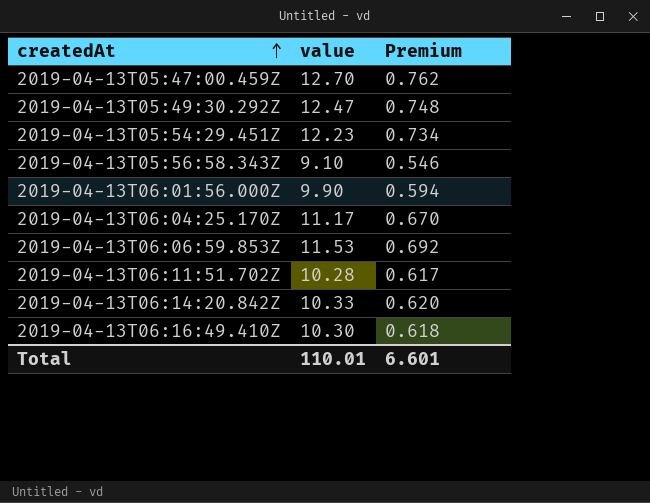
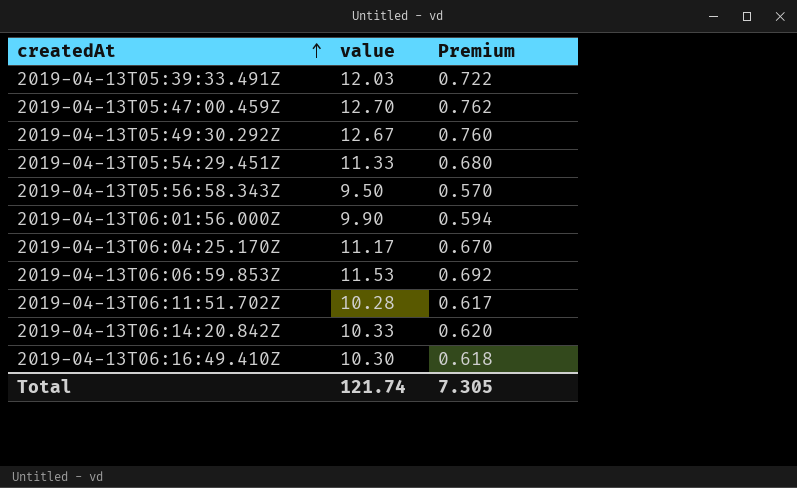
row 2019-04-13T05:39:33.491Z: none -> 12.03 | 0.722
2019-04-13T05:49:30.292Z | value: 12.47 -> 12.67
2019-04-13T05:49:30.292Z | Premium: 0.748 -> 0.760
2019-04-13T05:54:29.451Z | value: 12.23 -> 11.33
2019-04-13T05:54:29.451Z | Premium: 0.734 -> 0.680
2019-04-13T05:56:58.343Z | value: 9.10 -> 9.50
2019-04-13T05:56:58.343Z | Premium: 0.546 -> 0.570
Total | value: 110.01 -> 121.74
Total | Premium: 6.601 -> 7.305

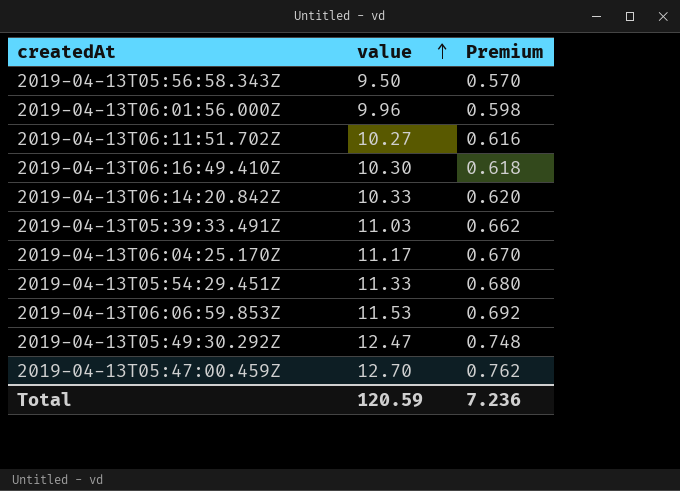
row order: createdAt ascending -> value ascending
2019-04-13T06:01:56.000Z | value: 9.90 -> 9.96
2019-04-13T06:01:56.000Z | Premium: 0.594 -> 0.598
2019-04-13T06:11:51.702Z | value: 10.28 -> 10.27
2019-04-13T06:11:51.702Z | Premium: 0.617 -> 0.616
2019-04-13T05:39:33.491Z | value: 12.03 -> 11.03
2019-04-13T05:39:33.491Z | Premium: 0.722 -> 0.662
2019-04-13T05:49:30.292Z | value: 12.67 -> 12.47
2019-04-13T05:49:30.292Z | Premium: 0.760 -> 0.748
Total | value: 121.74 -> 120.59
Total | Premium: 7.305 -> 7.236

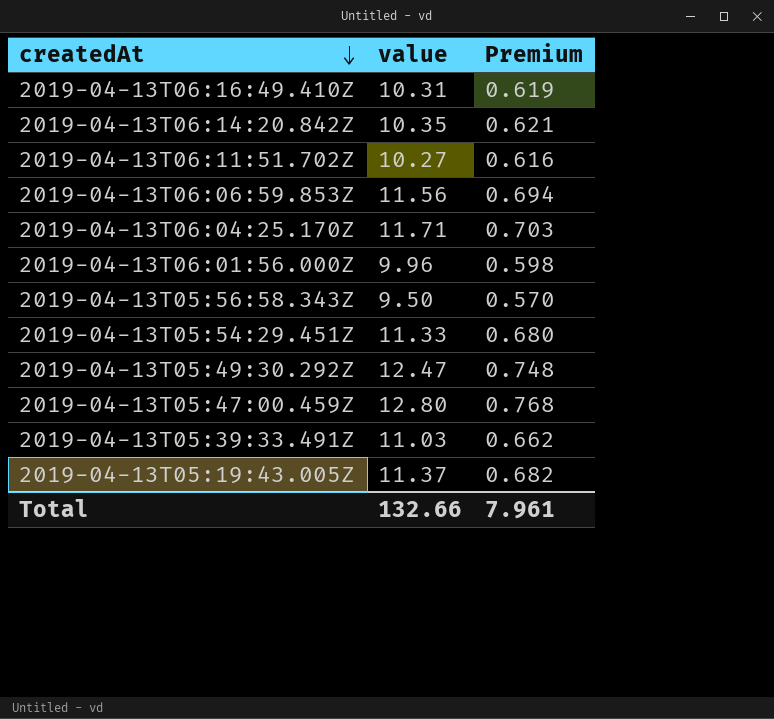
row order: value ascending -> createdAt descending
2019-04-13T06:16:49.410Z | value: 10.30 -> 10.31
2019-04-13T06:16:49.410Z | Premium: 0.618 -> 0.619
2019-04-13T06:14:20.842Z | value: 10.33 -> 10.35
2019-04-13T06:14:20.842Z | Premium: 0.620 -> 0.621
2019-04-13T06:06:59.853Z | value: 11.53 -> 11.56
2019-04-13T06:06:59.853Z | Premium: 0.692 -> 0.694
2019-04-13T06:04:25.170Z | value: 11.17 -> 11.71
2019-04-13T06:04:25.170Z | Premium: 0.670 -> 0.703
2019-04-13T05:47:00.459Z | value: 12.70 -> 12.80
2019-04-13T05:47:00.459Z | Premium: 0.762 -> 0.768
row 2019-04-13T05:19:43.005Z: none -> 11.37 | 0.682
Total | value: 120.59 -> 132.66
Total | Premium: 7.236 -> 7.961

